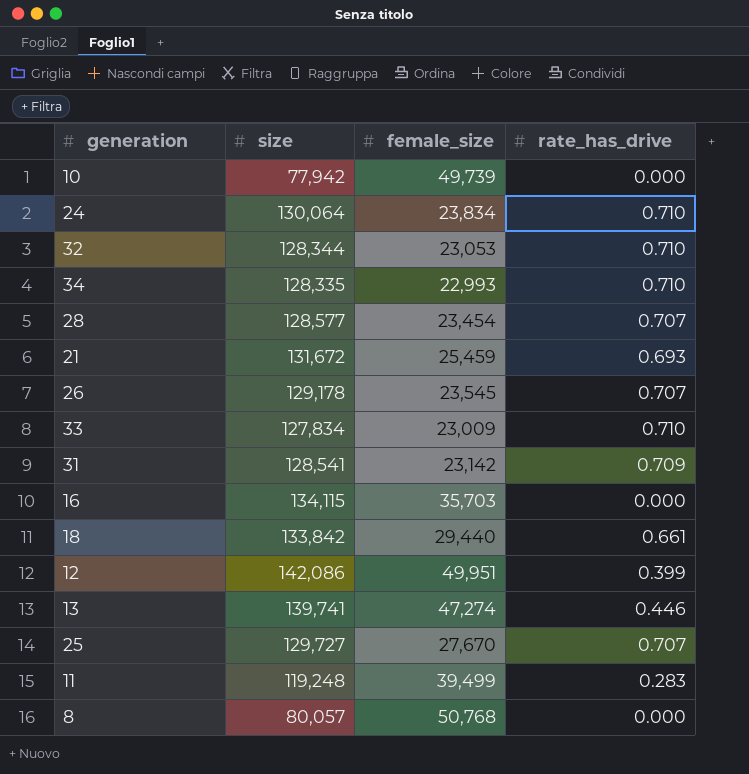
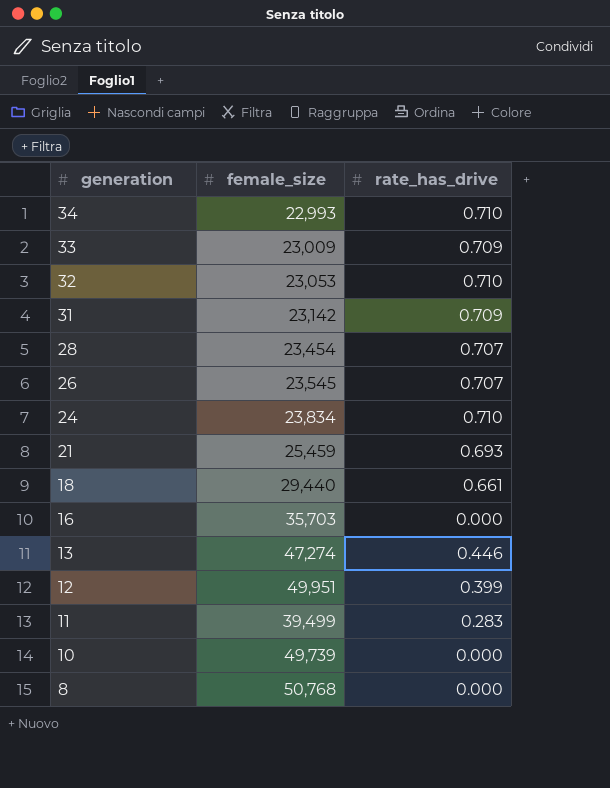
row order: none -> generation descending
column size | position: 2 -> none
row 25: 129,727 | 27,670 | 0.707 -> none
33 | rate_has_drive: 0.710 -> 0.709

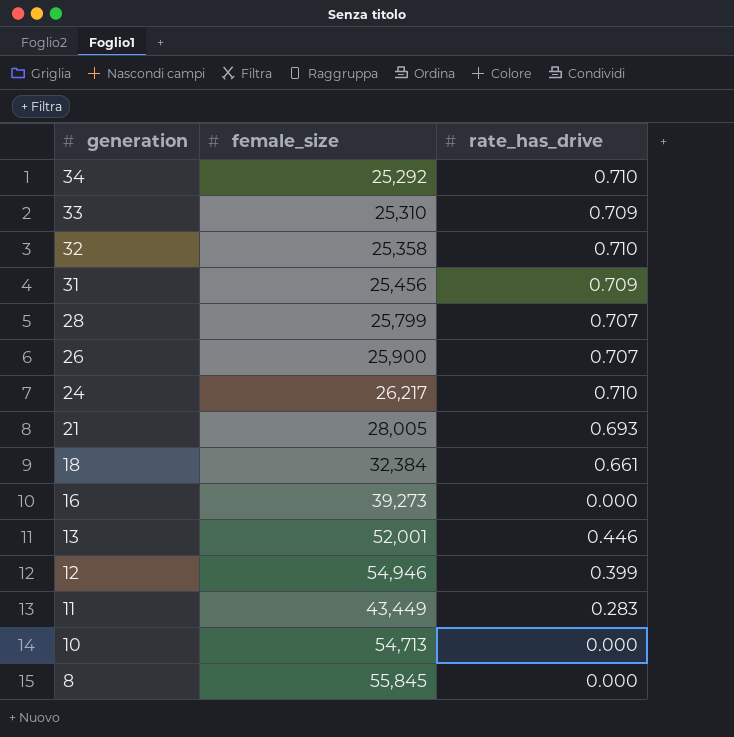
34 | female_size: 22,993 -> 25,292
33 | female_size: 23,009 -> 25,310
32 | female_size: 23,053 -> 25,358
31 | female_size: 23,142 -> 25,456
28 | female_size: 23,454 -> 25,799
26 | female_size: 23,545 -> 25,900
24 | female_size: 23,834 -> 26,217
21 | female_size: 25,459 -> 28,005
18 | female_size: 29,440 -> 32,384
16 | female_size: 35,703 -> 39,273
13 | female_size: 47,274 -> 52,001
12 | female_size: 49,951 -> 54,946
11 | female_size: 39,499 -> 43,449
10 | female_size: 49,739 -> 54,713
8 | female_size: 50,768 -> 55,845

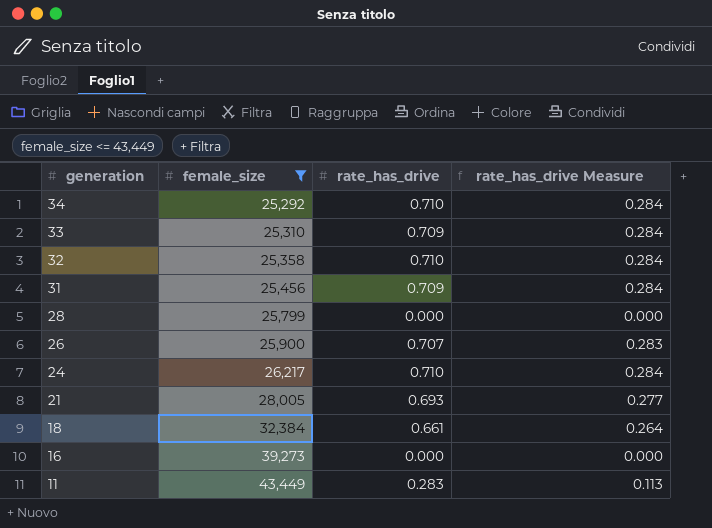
filter: none -> female_size <= 43,449
column rate_has_drive Measure | formula: none -> [rate_has_drive] * 0.4
28 | rate_has_drive: 0.707 -> 0.000

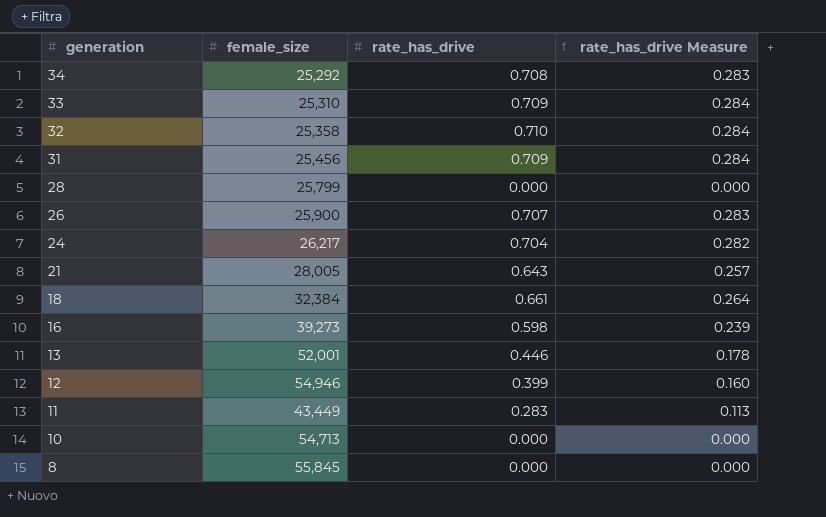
filter: female_size <= 43,449 -> none
34 | rate_has_drive: 0.710 -> 0.708
34 | rate_has_drive Measure: 0.284 -> 0.283
24 | rate_has_drive: 0.710 -> 0.704
24 | rate_has_drive Measure: 0.284 -> 0.282
21 | rate_has_drive: 0.693 -> 0.643
21 | rate_has_drive Measure: 0.277 -> 0.257
16 | rate_has_drive: 0.000 -> 0.598
16 | rate_has_drive Measure: 0.000 -> 0.239

